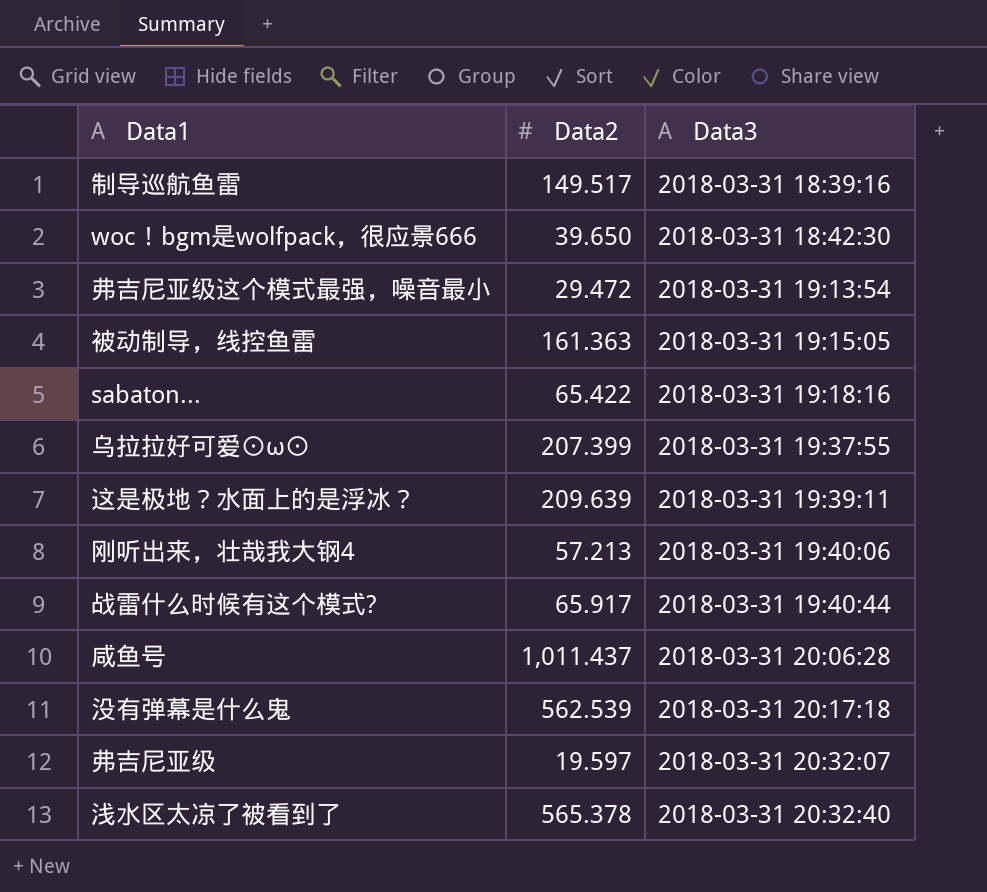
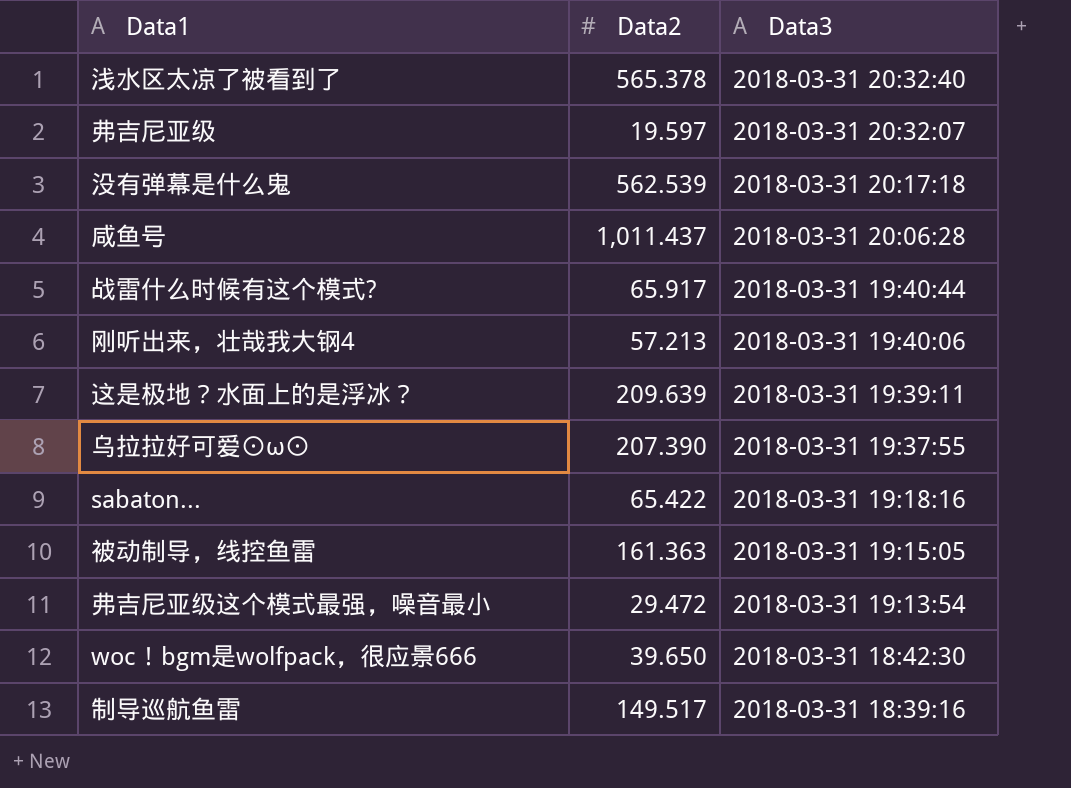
row order: Data3 ascending -> Data3 descending
乌拉拉好可爱⊙ω⊙ | Data2: 207.399 -> 207.390

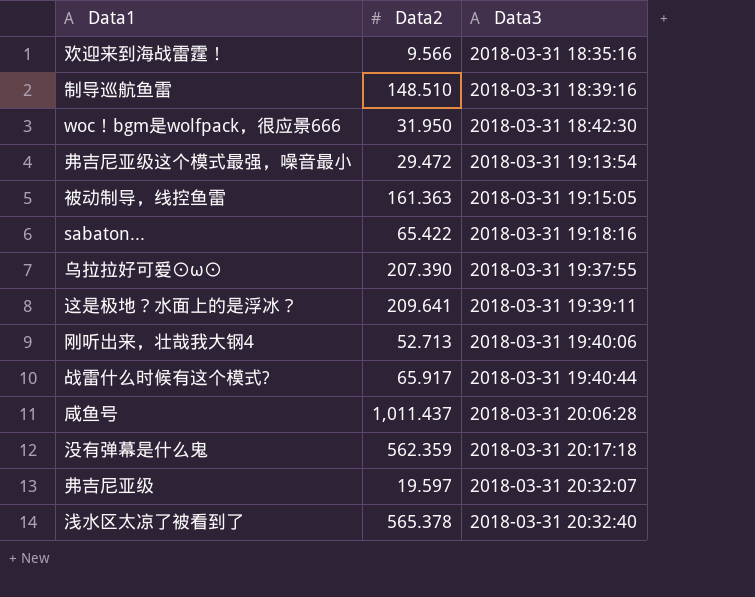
row order: Data3 descending -> Data3 ascending
row 欢迎来到海战雷霆！: none -> 9.566 | 2018-03-31 18:35:16
制导巡航鱼雷 | Data2: 149.517 -> 148.510
woc！bgm是wolfpack，很应景666 | Data2: 39.650 -> 31.950
这是极地？水面上的是浮冰？ | Data2: 209.639 -> 209.641
刚听出来，壮哉我大钢4 | Data2: 57.213 -> 52.713
没有弹幕是什么鬼 | Data2: 562.539 -> 562.359

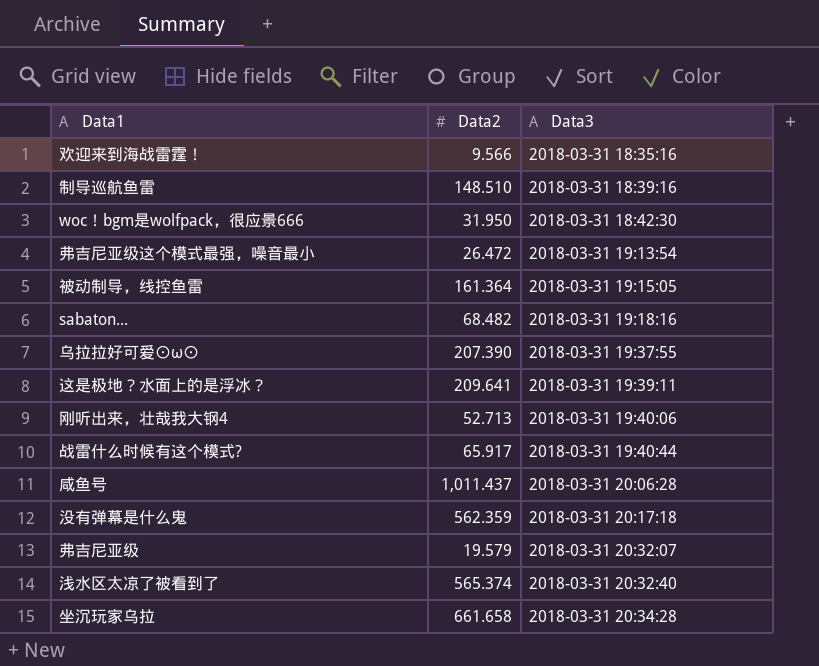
弗吉尼亚级这个模式最强，噪音最小 | Data2: 29.472 -> 26.472
被动制导，线控鱼雷 | Data2: 161.363 -> 161.364
sabaton... | Data2: 65.422 -> 68.482
弗吉尼亚级 | Data2: 19.597 -> 19.579
浅水区太凉了被看到了 | Data2: 565.378 -> 565.374
row 坐沉玩家乌拉: none -> 661.658 | 2018-03-31 20:34:28

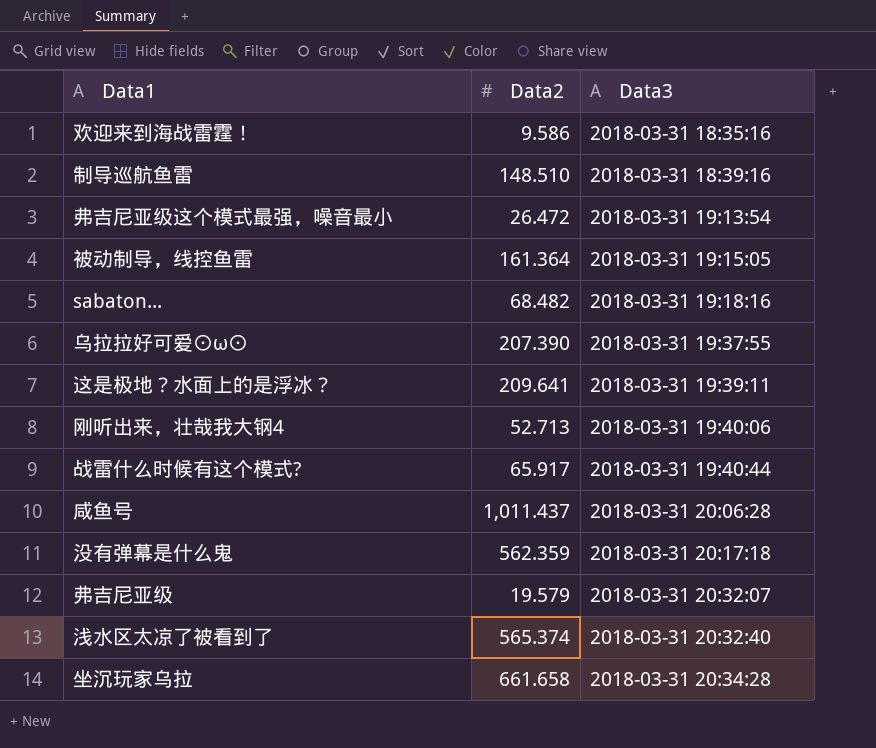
row woc！bgm是wolfpack，很应景666: 31.950 | 2018-03-31 18:42:30 -> none
欢迎来到海战雷霆！ | Data2: 9.566 -> 9.586

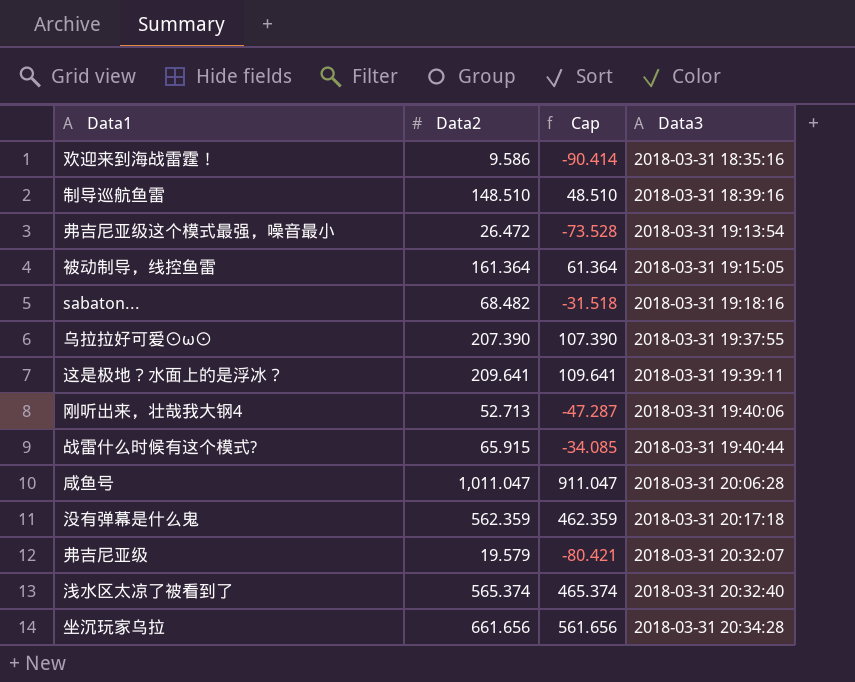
column Cap | formula: none -> [Data2] - 100
战雷什么时候有这个模式? | Data2: 65.917 -> 65.915
咸鱼号 | Data2: 1,011.437 -> 1,011.047
坐沉玩家乌拉 | Data2: 661.658 -> 661.656

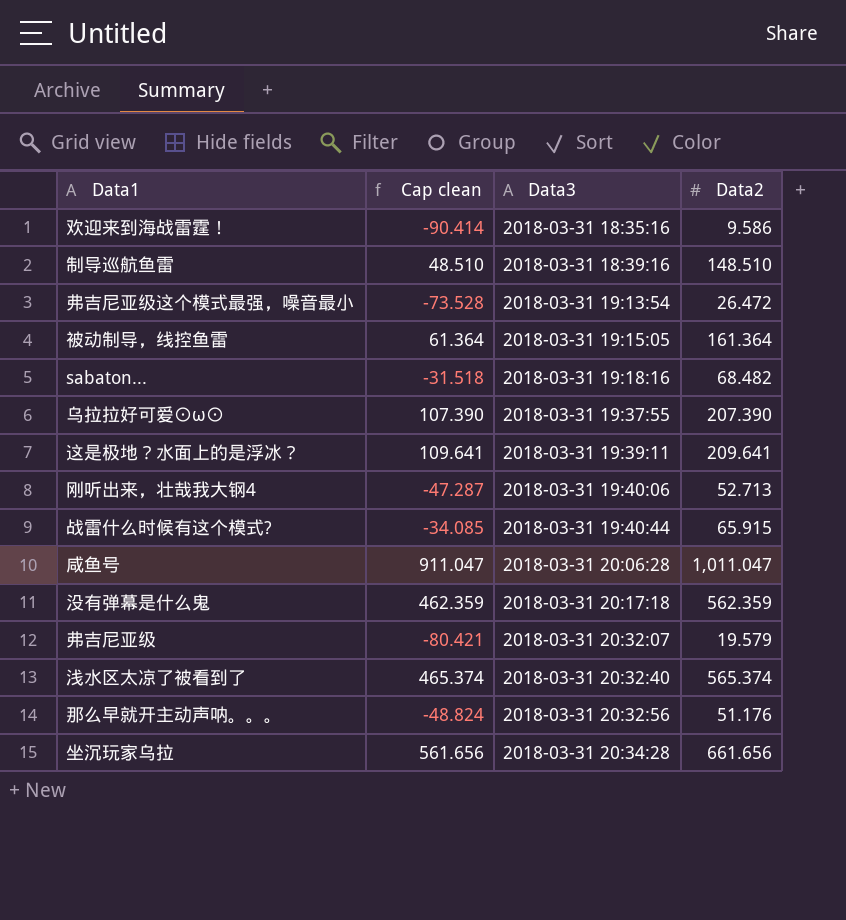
column name: Cap -> Cap clean
column Data2 | position: 2 -> 4
row 那么早就开主动声呐。。。: none -> -48.824 | 2018-03-31 20:32:56 | 51.176

